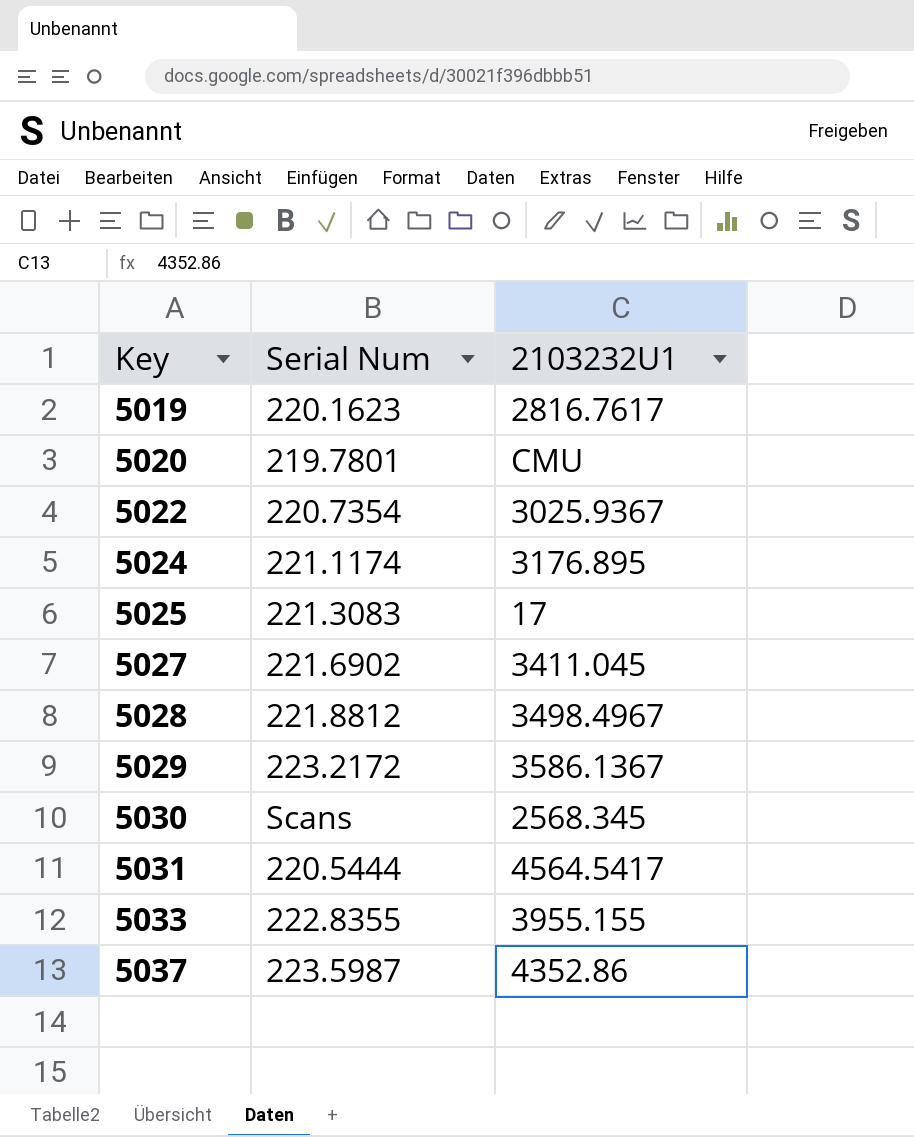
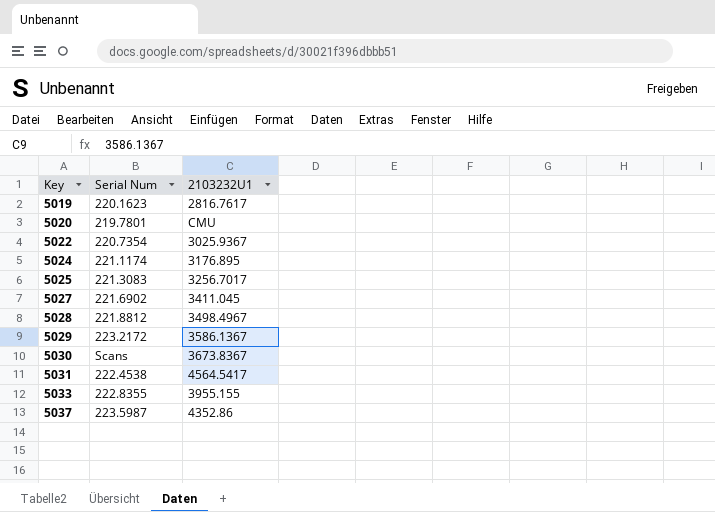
5025 | 2103232U1: 17 -> 3256.7017
5030 | 2103232U1: 2568.345 -> 3673.8367
5031 | Serial Num: 220.5444 -> 222.4538

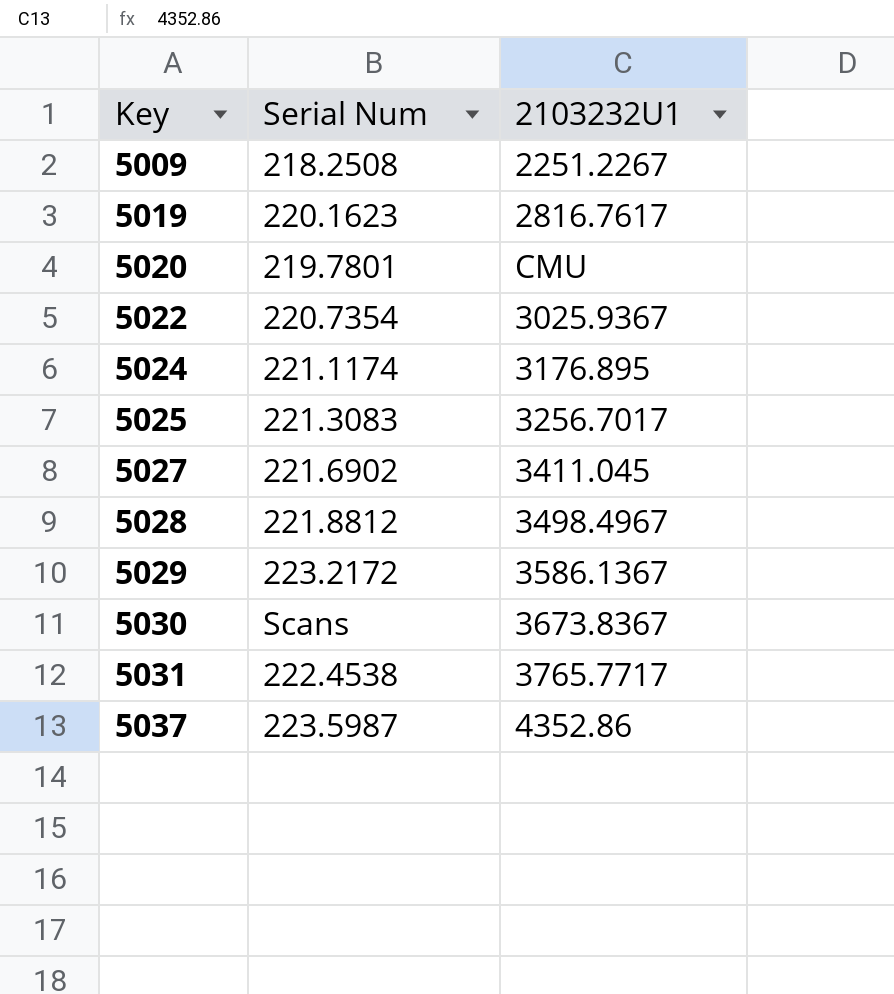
row 5033: 222.8355 | 3955.155 -> none
row 5009: none -> 218.2508 | 2251.2267
5031 | 2103232U1: 4564.5417 -> 3765.7717

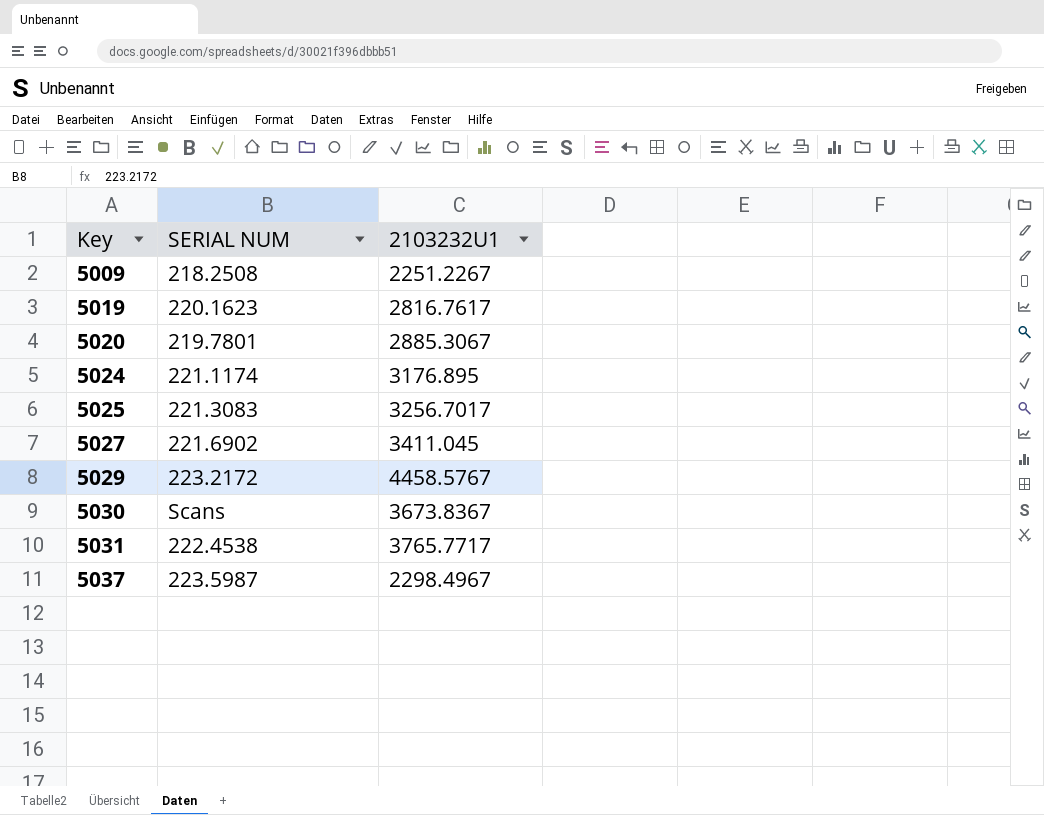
column name: Serial Num -> SERIAL NUM
row 5022: 220.7354 | 3025.9367 -> none
row 5028: 221.8812 | 3498.4967 -> none
5020 | 2103232U1: CMU -> 2885.3067
5029 | 2103232U1: 3586.1367 -> 4458.5767
5037 | 2103232U1: 4352.86 -> 2298.4967

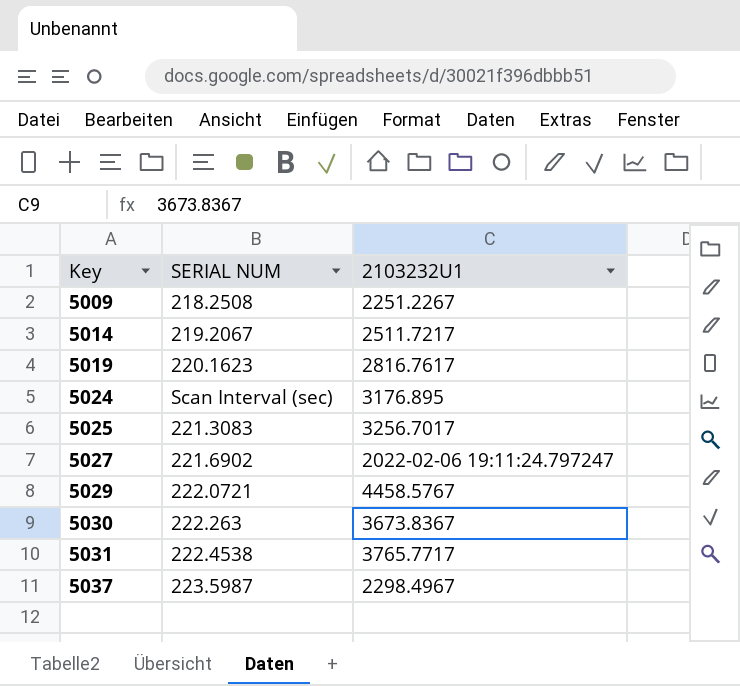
row 5020: 219.7801 | 2885.3067 -> none
row 5014: none -> 219.2067 | 2511.7217
5024 | SERIAL NUM: 221.1174 -> Scan Interval (sec)
5027 | 2103232U1: 3411.045 -> 2022-02-06 19:11:24.797247
5029 | SERIAL NUM: 223.2172 -> 222.0721
5030 | SERIAL NUM: Scans -> 222.263

